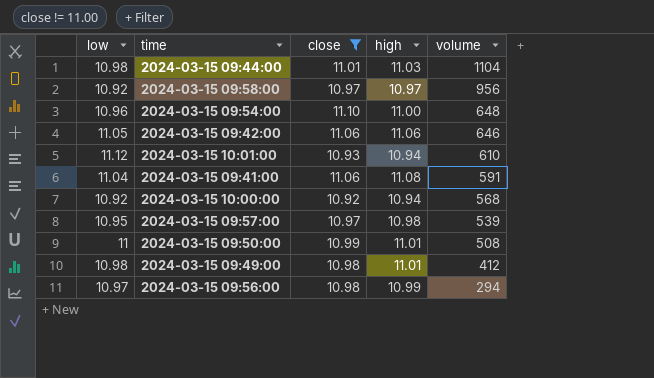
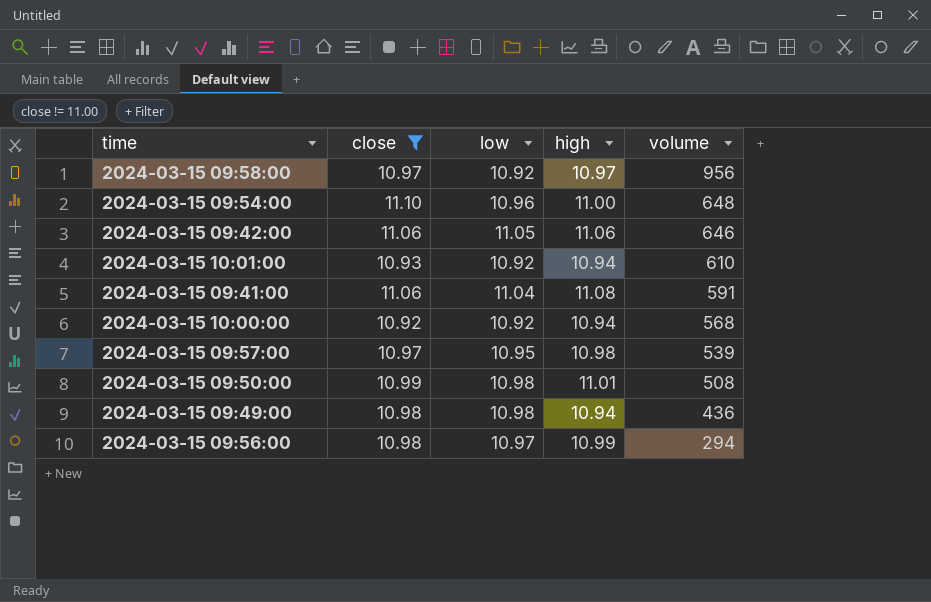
column low | position: 1 -> 3
row 2024-03-15 09:44:00: 10.98 | 11.01 | 11.03 | 1104 -> none
2024-03-15 10:01:00 | low: 11.12 -> 10.92
2024-03-15 09:50:00 | low: 11 -> 10.98
2024-03-15 09:49:00 | high: 11.01 -> 10.94
2024-03-15 09:49:00 | volume: 412 -> 436

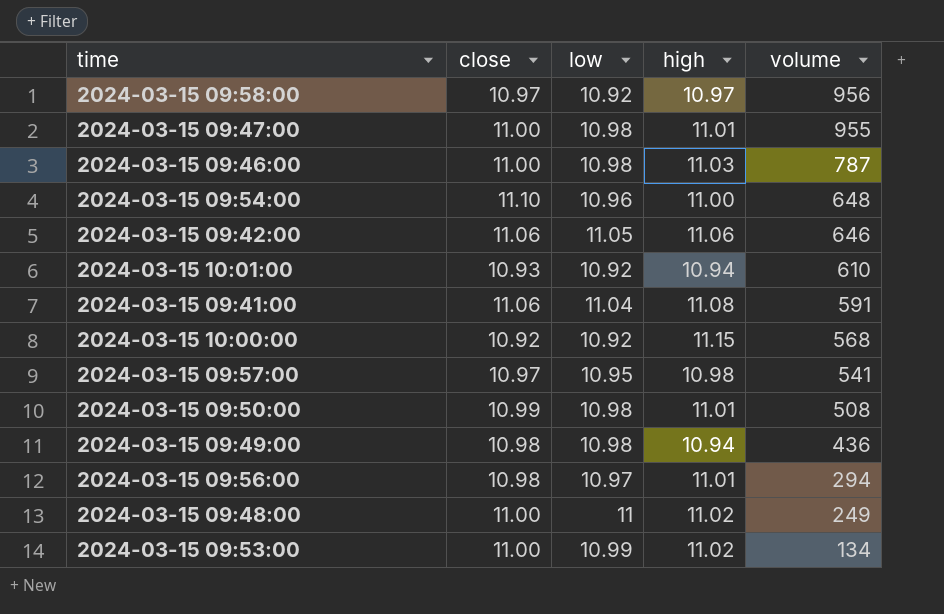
filter: close != 11.00 -> none
2024-03-15 10:00:00 | high: 10.94 -> 11.15
2024-03-15 09:57:00 | volume: 539 -> 541
2024-03-15 09:56:00 | high: 10.99 -> 11.01

